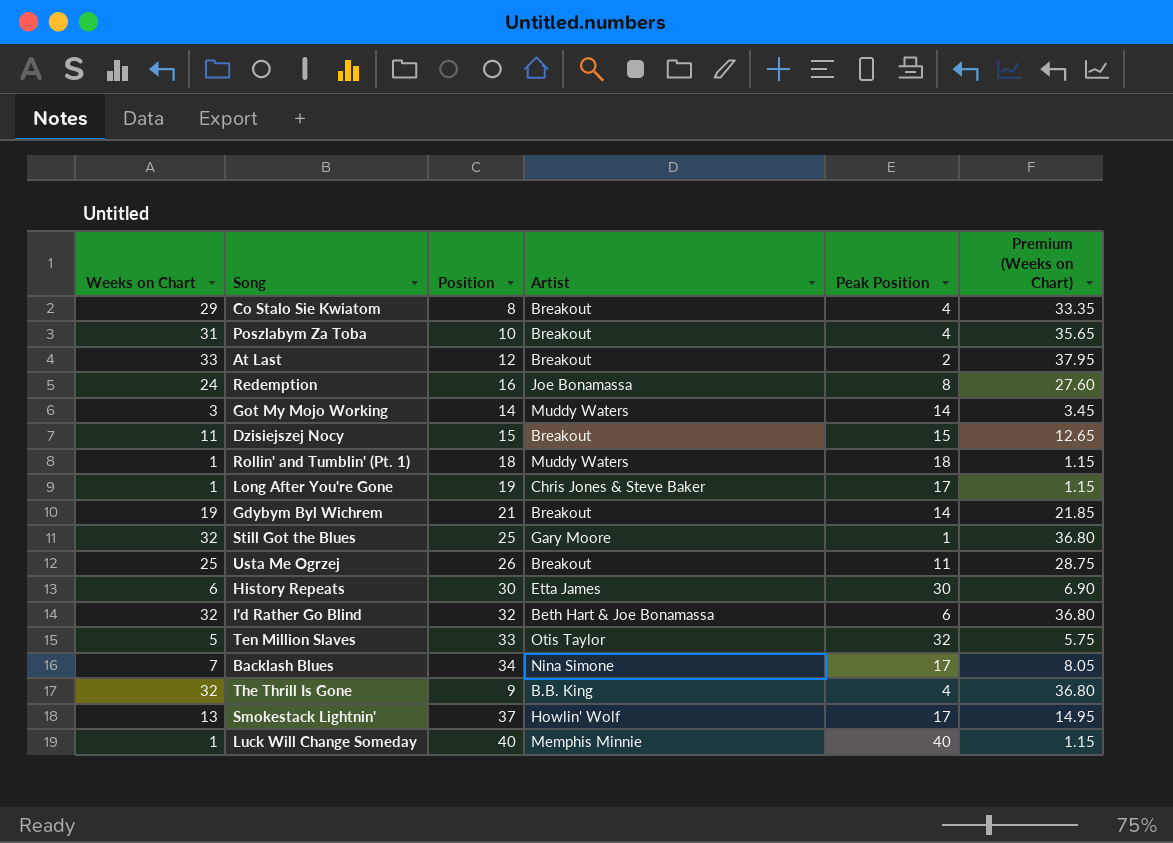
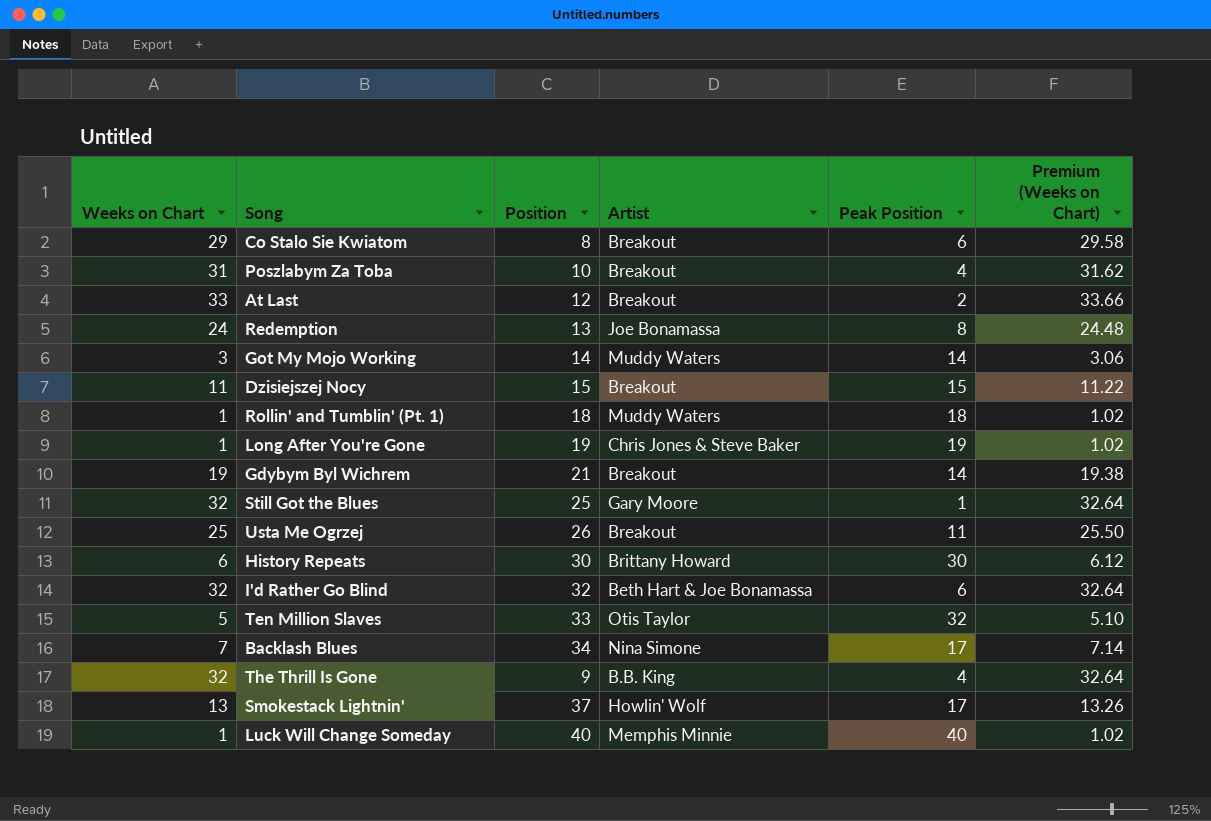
column Premium (Weeks on Chart) | formula: [Weeks on Chart] * 1.15 -> [Weeks on Chart] * 1.02
Co Stalo Sie Kwiatom | Peak Position: 4 -> 6
Redemption | Position: 16 -> 13
Long After You're Gone | Peak Position: 17 -> 19
History Repeats | Artist: Etta James -> Brittany Howard

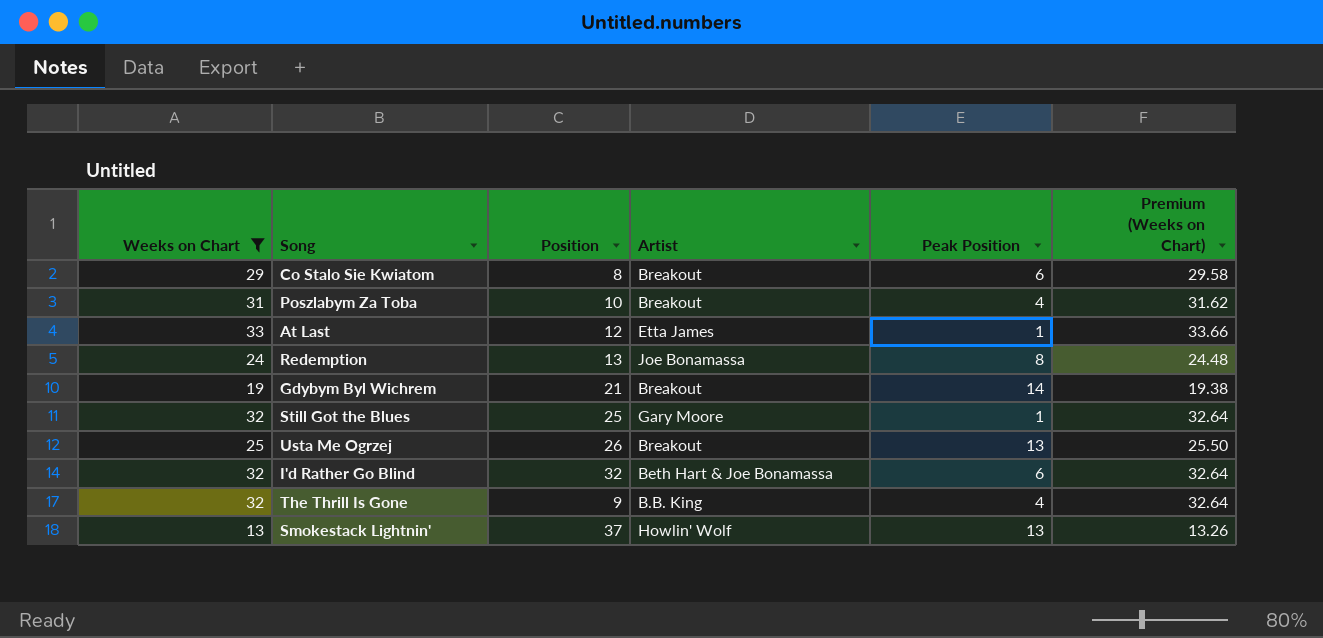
filter: none -> Weeks on Chart >= 13
At Last | Artist: Breakout -> Etta James
At Last | Peak Position: 2 -> 1
Usta Me Ogrzej | Peak Position: 11 -> 13
Smokestack Lightnin' | Peak Position: 17 -> 13

